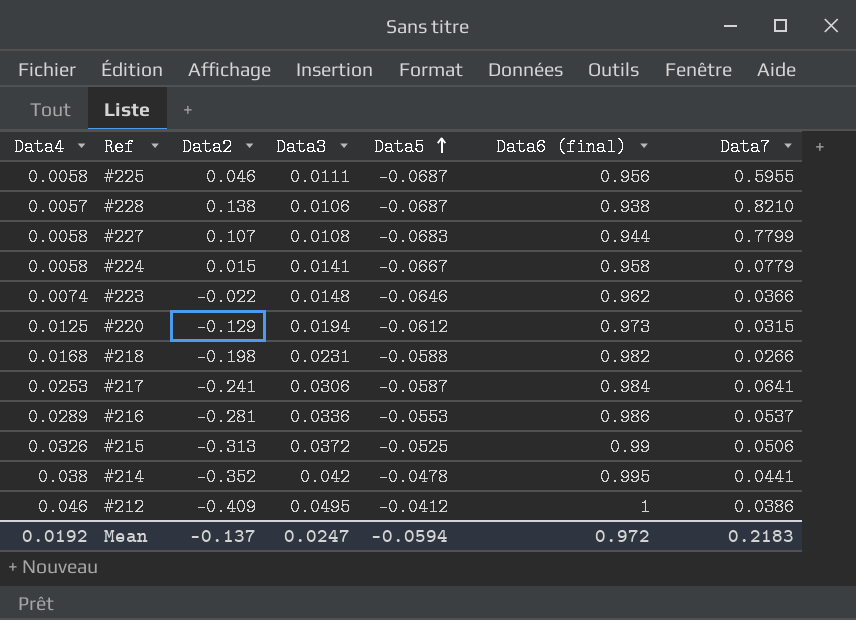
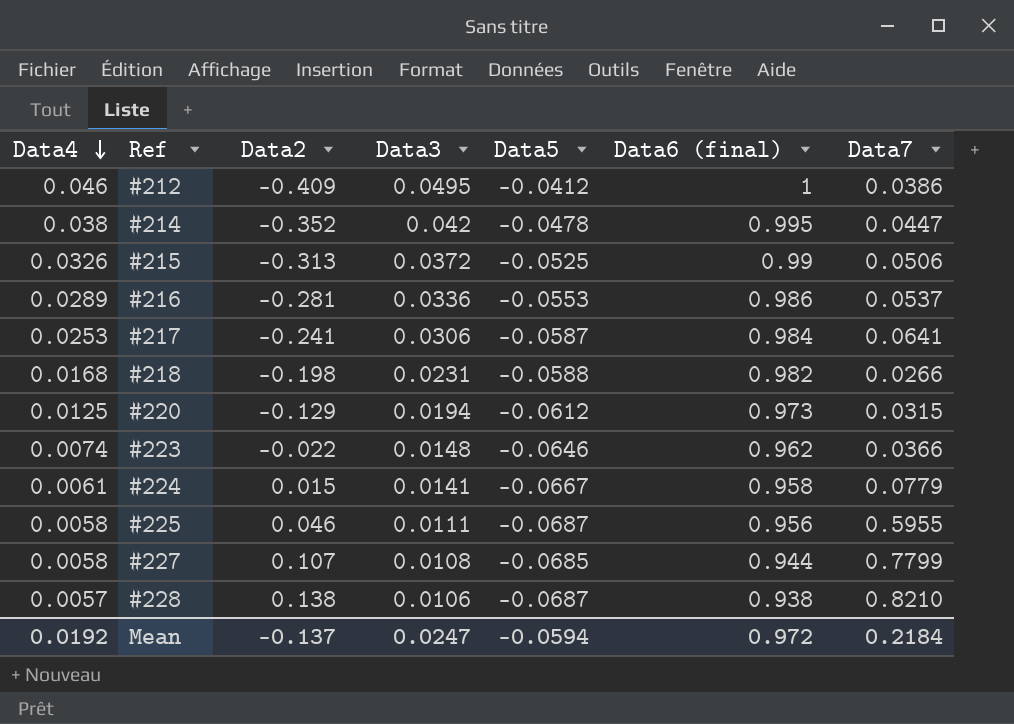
row order: Data5 ascending -> Data4 descending
#214 | Data7: 0.0441 -> 0.0447
#224 | Data4: 0.0058 -> 0.0061
#227 | Data5: -0.0683 -> -0.0685
Mean | Data7: 0.2183 -> 0.2184

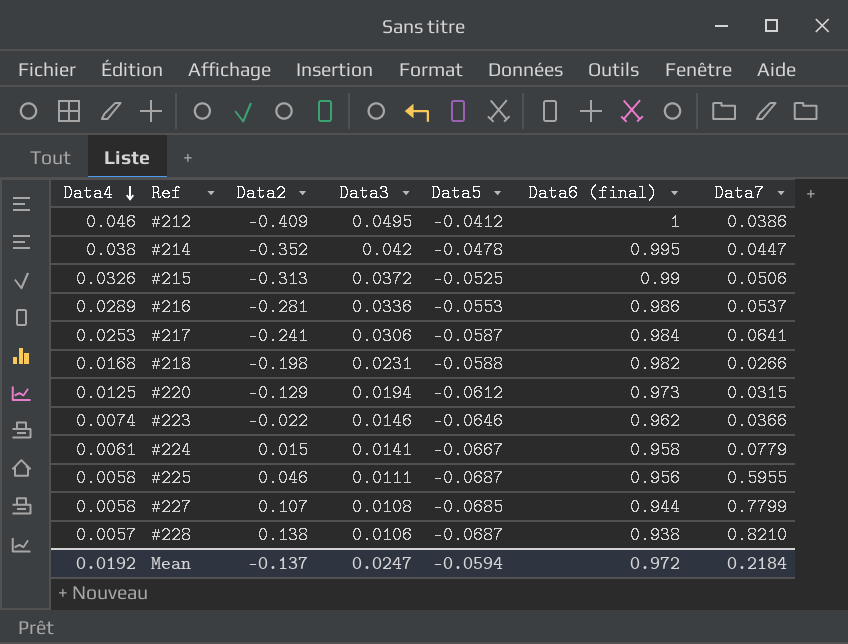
#223 | Data3: 0.0148 -> 0.0146

